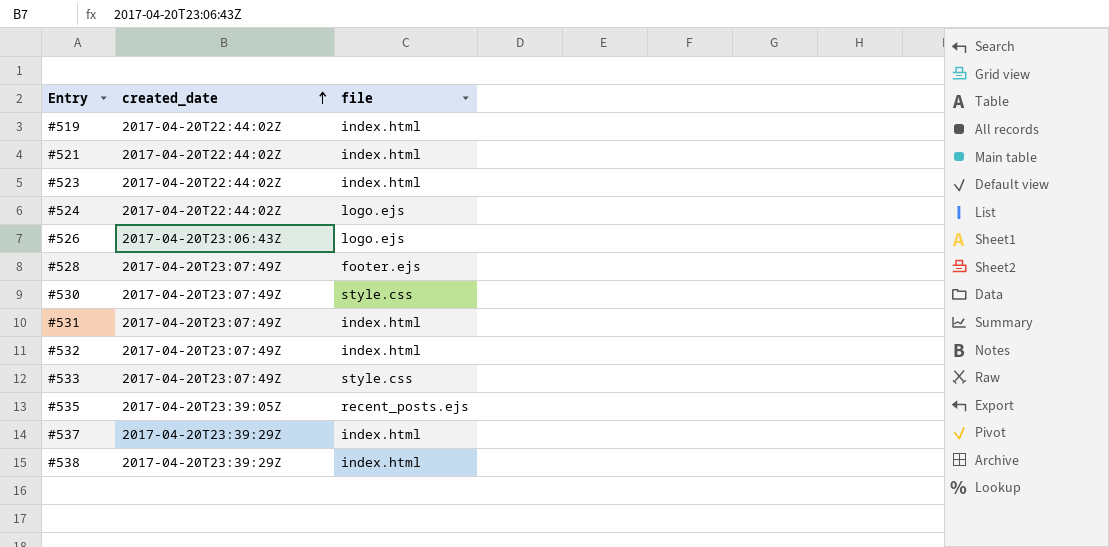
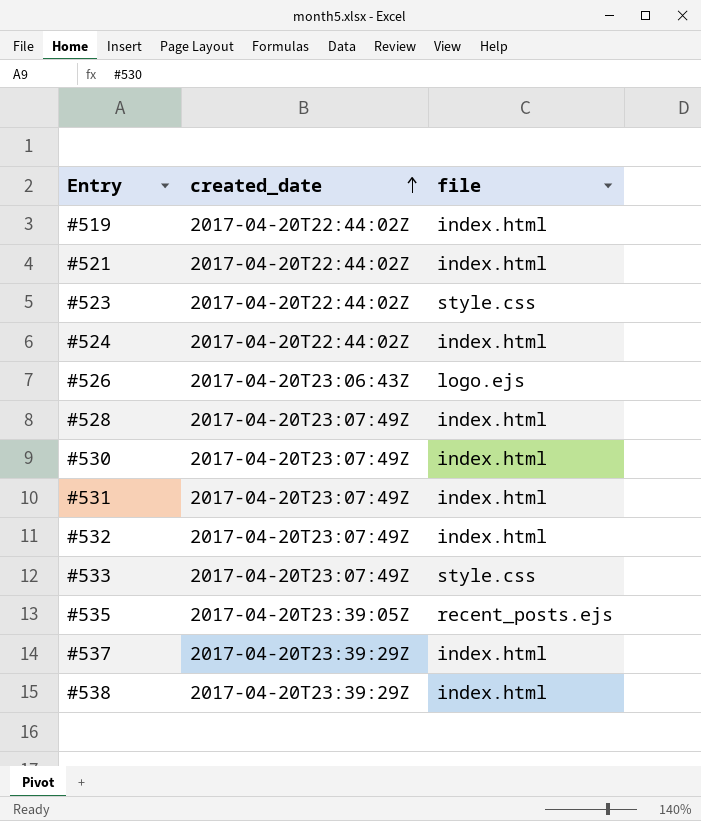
#523 | file: index.html -> style.css
#524 | file: logo.ejs -> index.html
#528 | file: footer.ejs -> index.html
#530 | file: style.css -> index.html

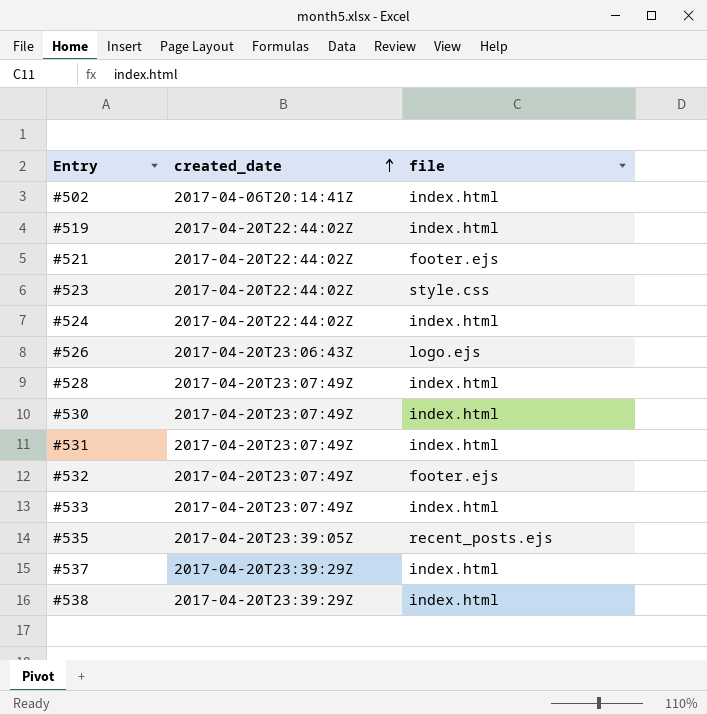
row #502: none -> 2017-04-06T20:14:41Z | index.html
#521 | file: index.html -> footer.ejs
#532 | file: index.html -> footer.ejs
#533 | file: style.css -> index.html

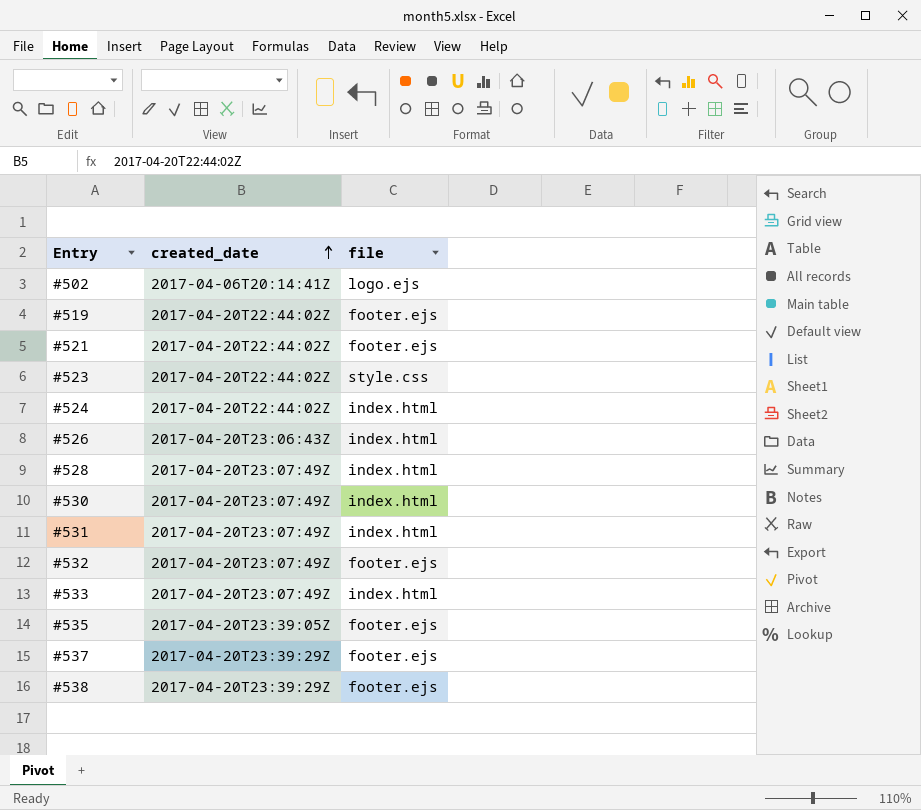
#502 | file: index.html -> logo.ejs
#519 | file: index.html -> footer.ejs
#526 | file: logo.ejs -> index.html
#535 | file: recent_posts.ejs -> footer.ejs
#537 | file: index.html -> footer.ejs
#538 | file: index.html -> footer.ejs

